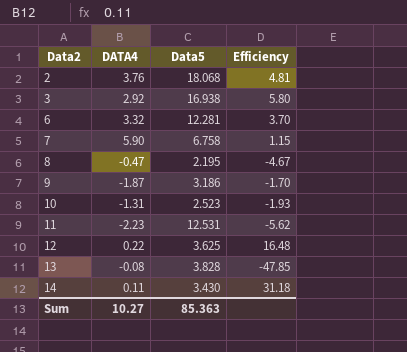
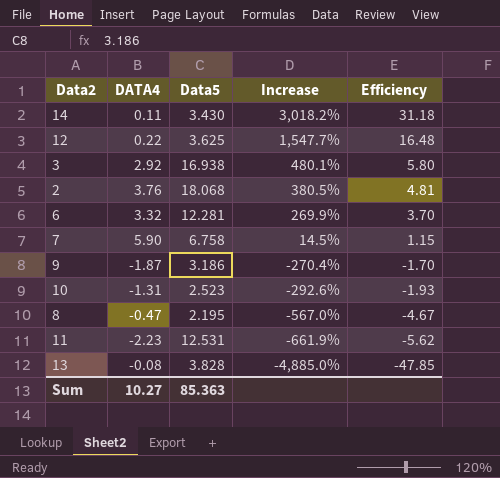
row order: Data2 ascending -> Increase descending
column Increase | formula: none -> ([Data5] - [DATA4]) / [DATA4]

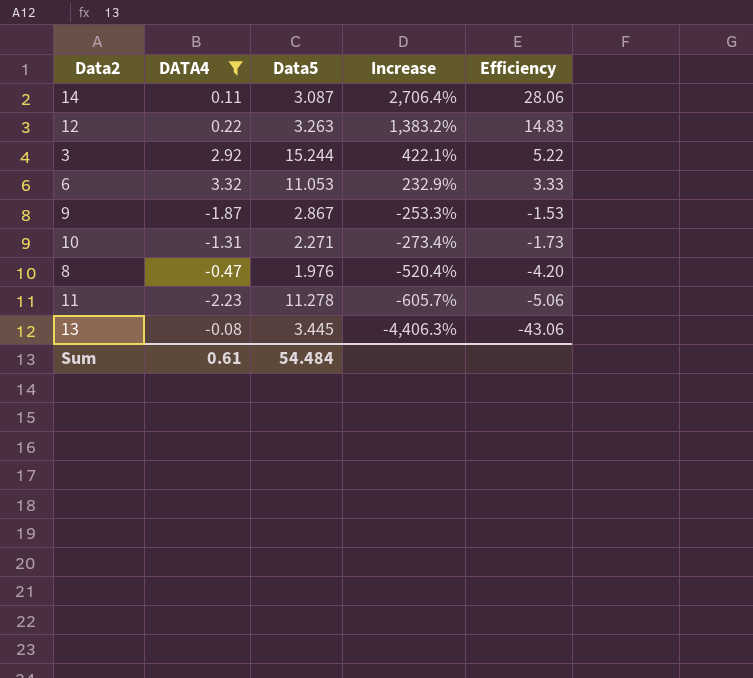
filter: none -> DATA4 <= 3.32
14 | Data5: 3.430 -> 3.087
14 | Increase: 3,018.2% -> 2,706.4%
14 | Efficiency: 31.18 -> 28.06
12 | Data5: 3.625 -> 3.263
12 | Increase: 1,547.7% -> 1,383.2%
12 | Efficiency: 16.48 -> 14.83
3 | Data5: 16.938 -> 15.244
3 | Increase: 480.1% -> 422.1%
3 | Efficiency: 5.80 -> 5.22
6 | Data5: 12.281 -> 11.053
6 | Increase: 269.9% -> 232.9%
6 | Efficiency: 3.70 -> 3.33
9 | Data5: 3.186 -> 2.867
9 | Increase: -270.4% -> -253.3%
9 | Efficiency: -1.70 -> -1.53
10 | Data5: 2.523 -> 2.271
10 | Increase: -292.6% -> -273.4%
10 | Efficiency: -1.93 -> -1.73
8 | Data5: 2.195 -> 1.976
8 | Increase: -567.0% -> -520.4%
8 | Efficiency: -4.67 -> -4.20
11 | Data5: 12.531 -> 11.278
11 | Increase: -661.9% -> -605.7%
11 | Efficiency: -5.62 -> -5.06
13 | Data5: 3.828 -> 3.445
13 | Increase: -4,885.0% -> -4,406.3%
13 | Efficiency: -47.85 -> -43.06
Sum | DATA4: 10.27 -> 0.61
Sum | Data5: 85.363 -> 54.484

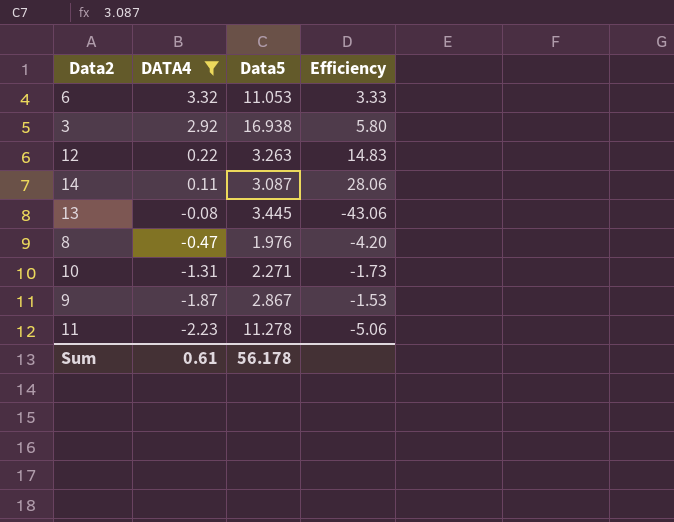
row order: Increase descending -> DATA4 descending
column Increase | formula: ([Data5] - [DATA4]) / [DATA4] -> none
3 | Data5: 15.244 -> 16.938
3 | Efficiency: 5.22 -> 5.80
Sum | Data5: 54.484 -> 56.178

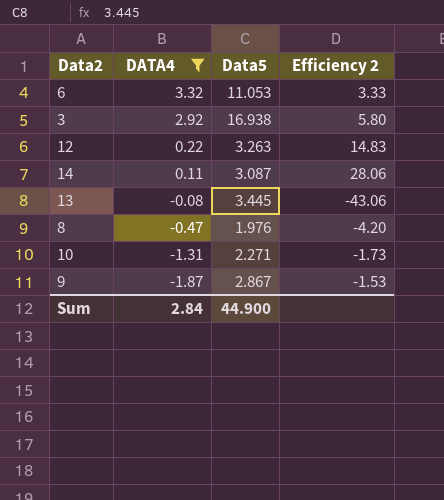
column name: Efficiency -> Efficiency 2
row 11: -2.23 | 11.278 | -5.06 -> none
Sum | DATA4: 0.61 -> 2.84
Sum | Data5: 56.178 -> 44.900

